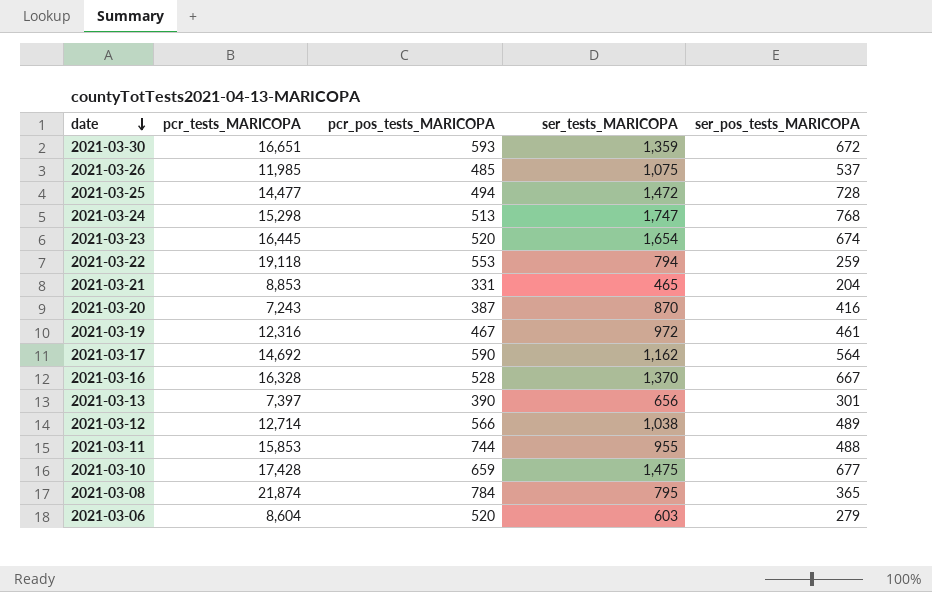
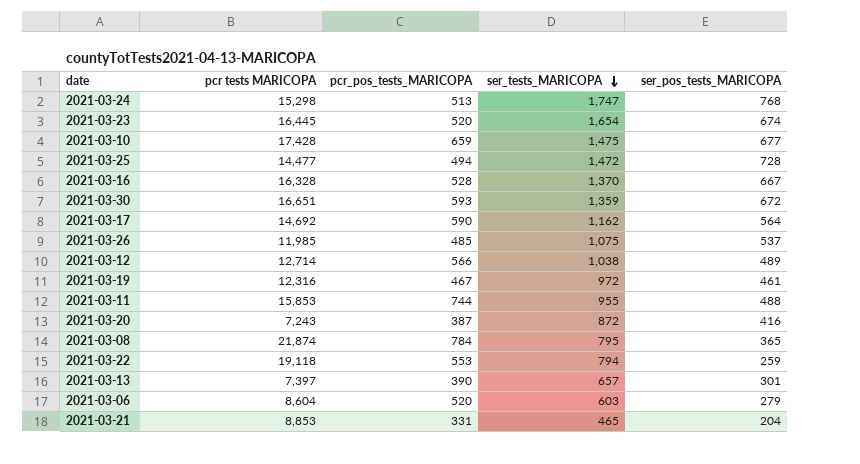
row order: date descending -> ser_tests_MARICOPA descending
column name: pcr_tests_MARICOPA -> pcr tests MARICOPA
2021-03-20 | ser_tests_MARICOPA: 870 -> 872
2021-03-13 | ser_tests_MARICOPA: 656 -> 657

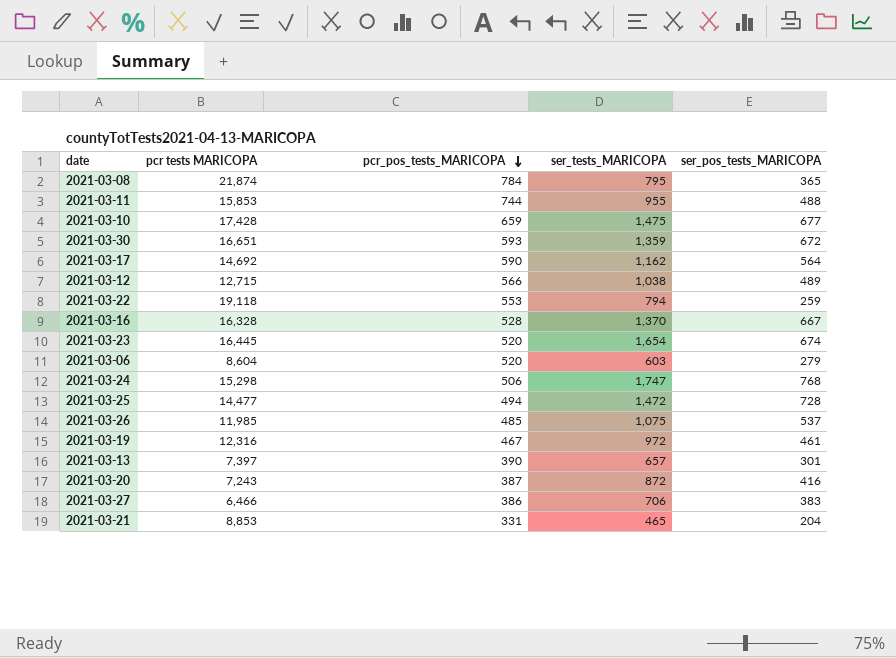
row order: ser_tests_MARICOPA descending -> pcr_pos_tests_MARICOPA descending
2021-03-12 | pcr tests MARICOPA: 12,714 -> 12,715
2021-03-24 | pcr_pos_tests_MARICOPA: 513 -> 506
row 2021-03-27: none -> 6,466 | 386 | 706 | 383

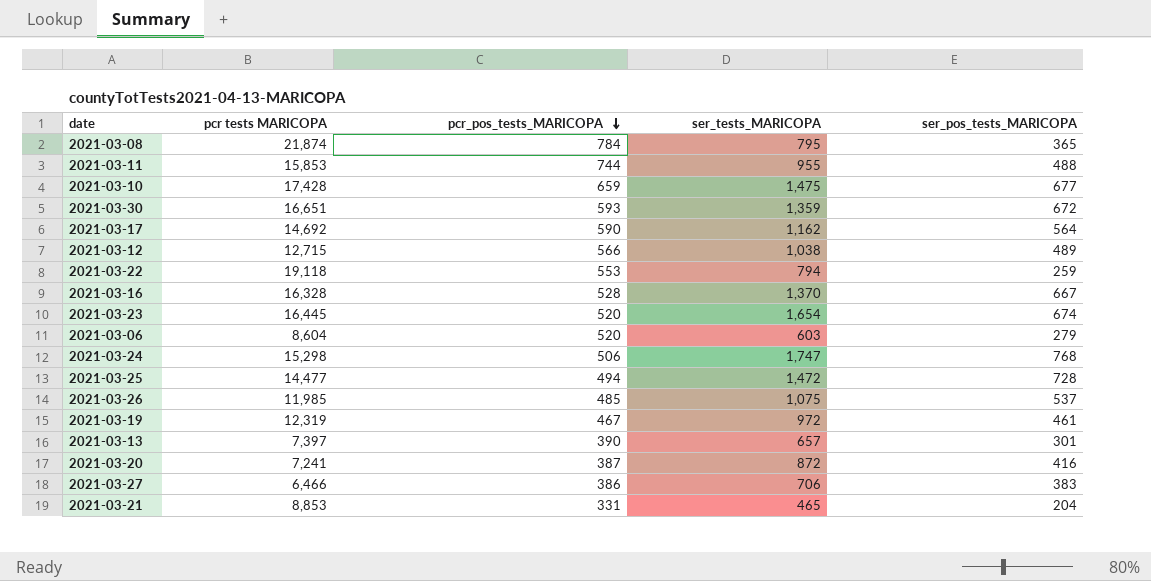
2021-03-19 | pcr tests MARICOPA: 12,316 -> 12,319
2021-03-20 | pcr tests MARICOPA: 7,243 -> 7,241

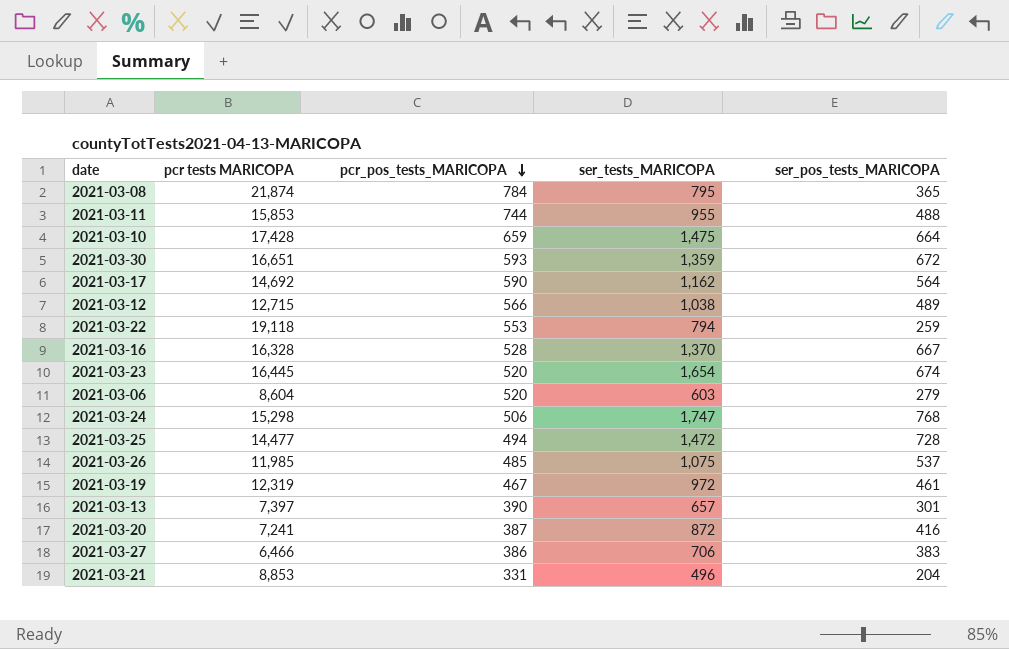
2021-03-10 | ser_pos_tests_MARICOPA: 677 -> 664
2021-03-21 | ser_tests_MARICOPA: 465 -> 496

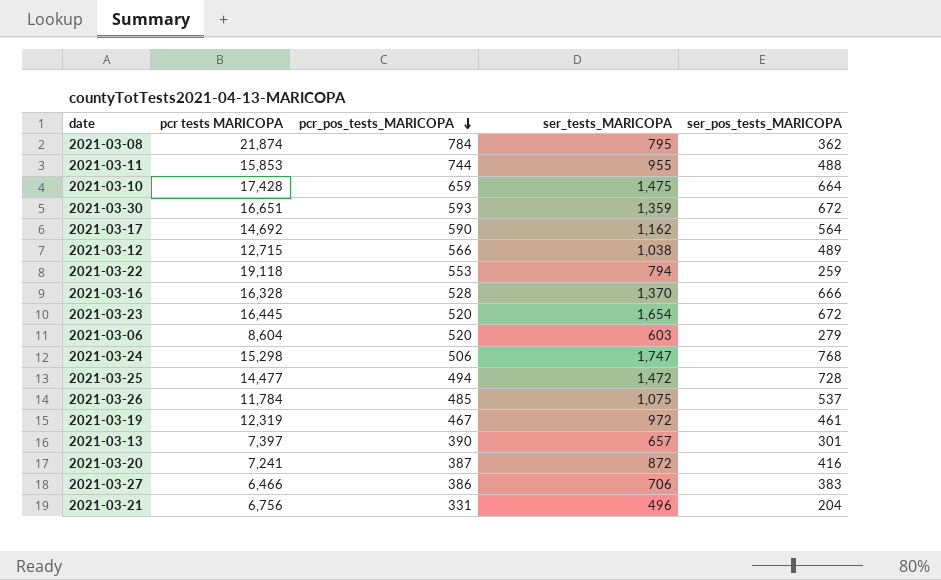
2021-03-08 | ser_pos_tests_MARICOPA: 365 -> 362
2021-03-16 | ser_pos_tests_MARICOPA: 667 -> 666
2021-03-23 | ser_pos_tests_MARICOPA: 674 -> 672
2021-03-26 | pcr tests MARICOPA: 11,985 -> 11,784
2021-03-21 | pcr tests MARICOPA: 8,853 -> 6,756

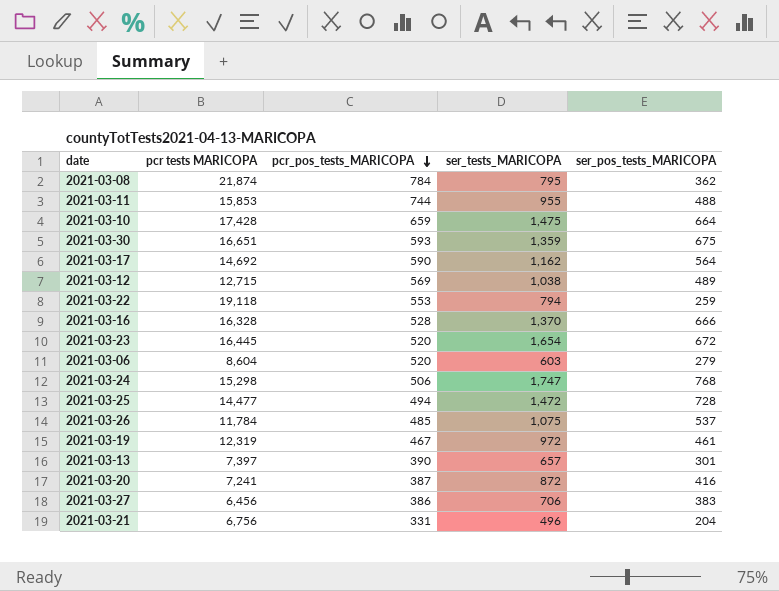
2021-03-30 | ser_pos_tests_MARICOPA: 672 -> 675
2021-03-12 | pcr_pos_tests_MARICOPA: 566 -> 569
2021-03-27 | pcr tests MARICOPA: 6,466 -> 6,456

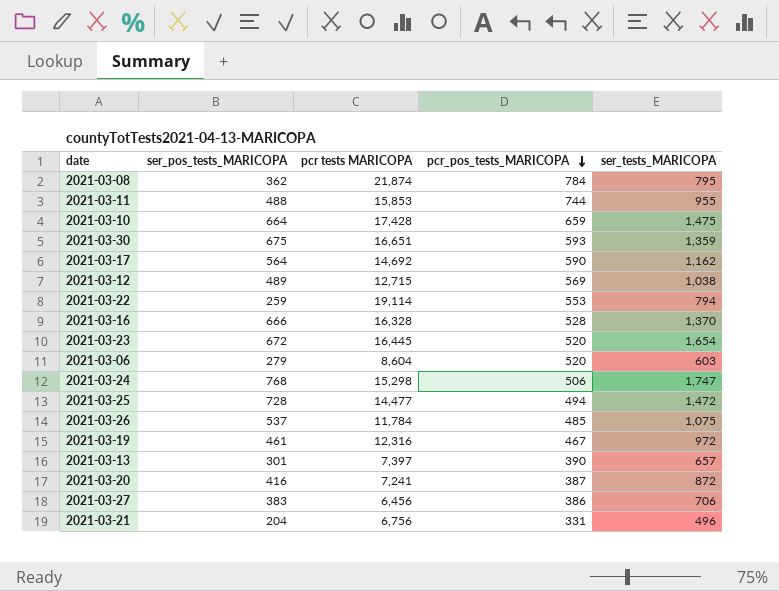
column ser_pos_tests_MARICOPA | position: 5 -> 2
2021-03-22 | pcr tests MARICOPA: 19,118 -> 19,114
2021-03-19 | pcr tests MARICOPA: 12,319 -> 12,316

